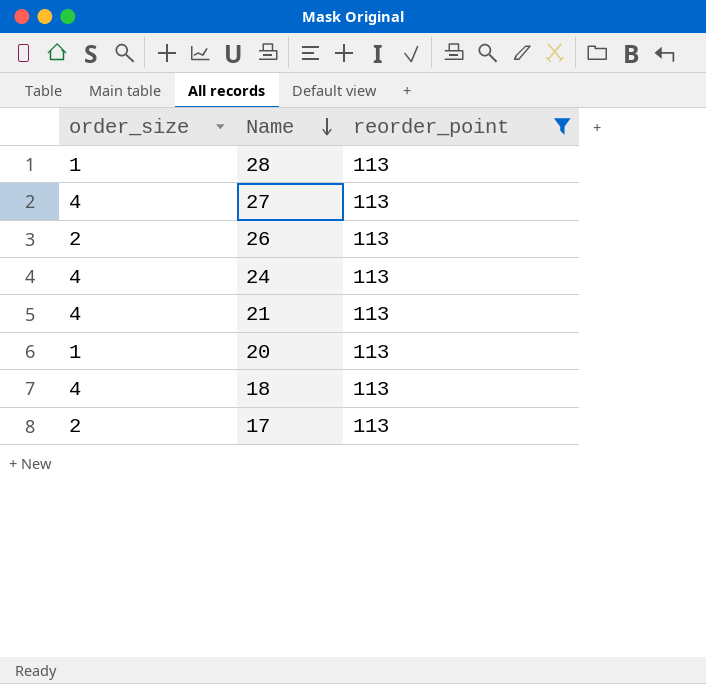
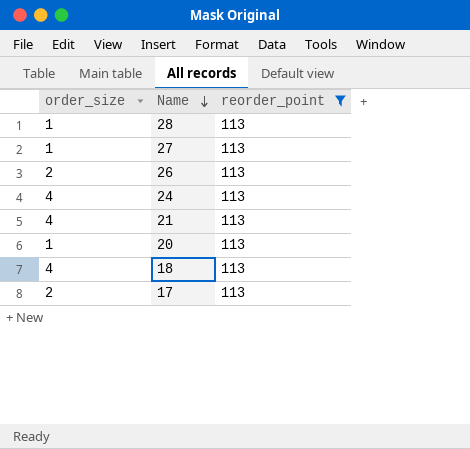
27 | order_size: 4 -> 1

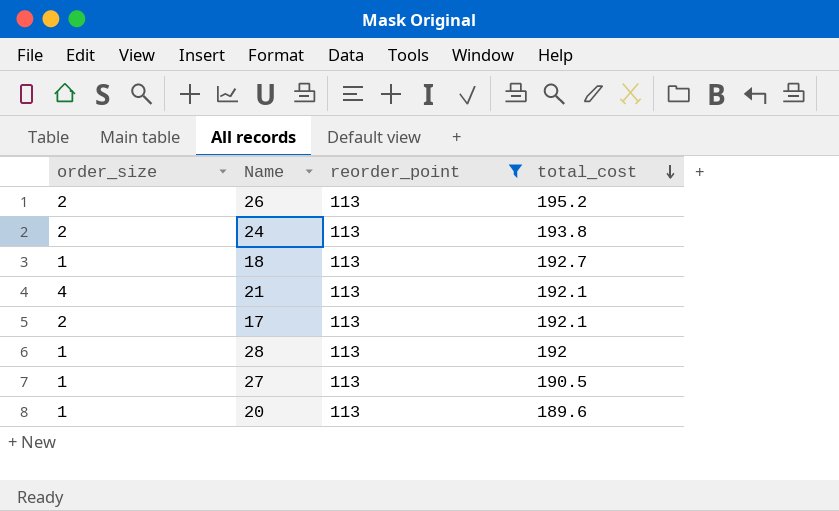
row order: Name descending -> total_cost descending
column total_cost | position: none -> 4
24 | order_size: 4 -> 2
18 | order_size: 4 -> 1

